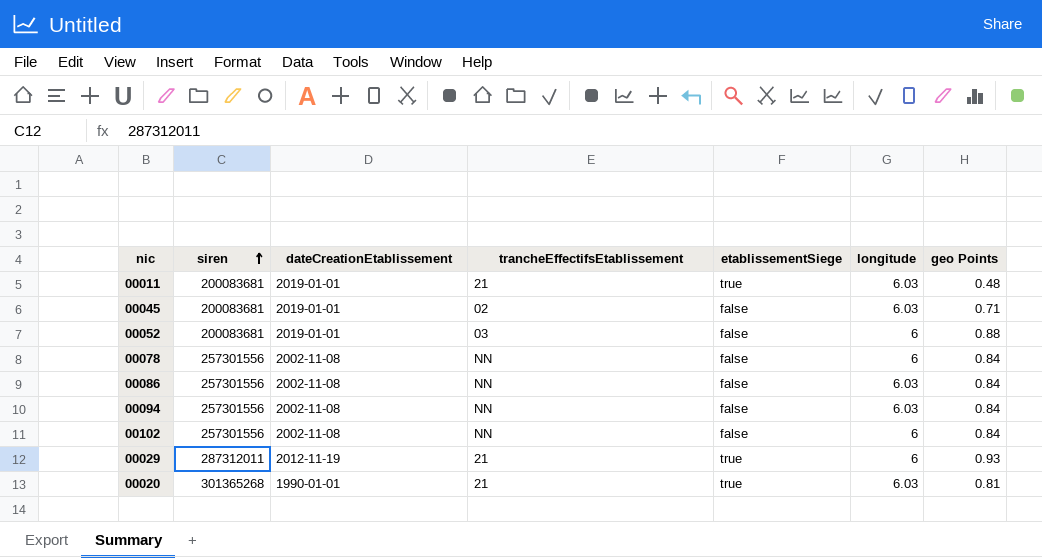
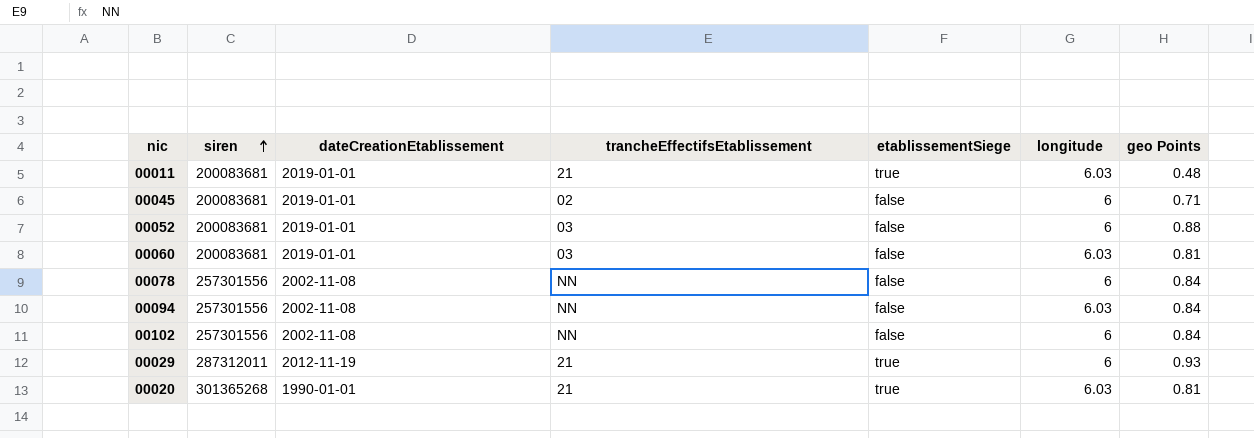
row 00086: 257301556 | 2002-11-08 | NN | false | 6.03 | 0.84 -> none
00045 | longitude: 6.03 -> 6
row 00060: none -> 200083681 | 2019-01-01 | 03 | false | 6.03 | 0.81

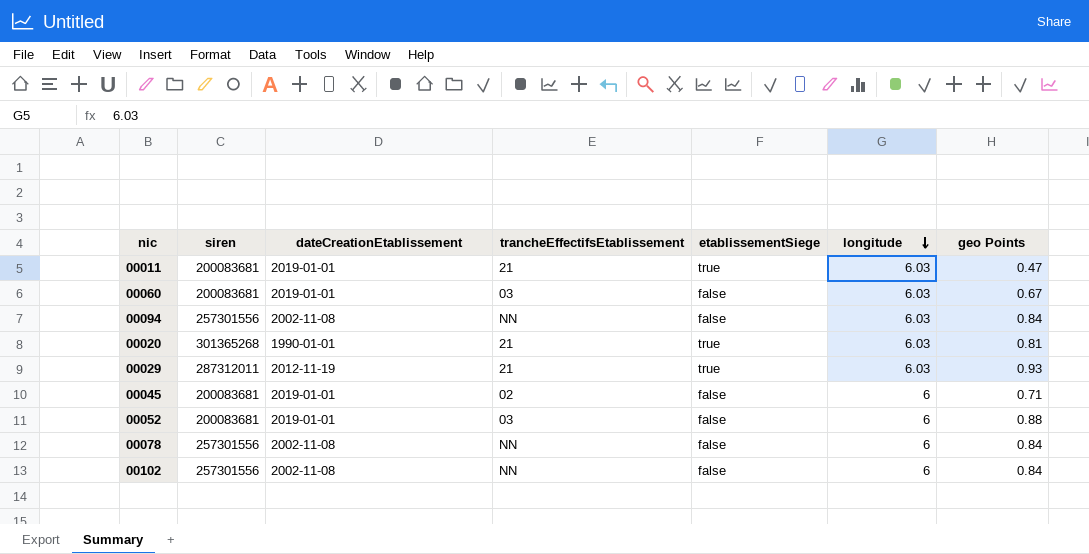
row order: siren ascending -> longitude descending
00011 | geo Points: 0.48 -> 0.47
00060 | geo Points: 0.81 -> 0.67
00029 | longitude: 6 -> 6.03

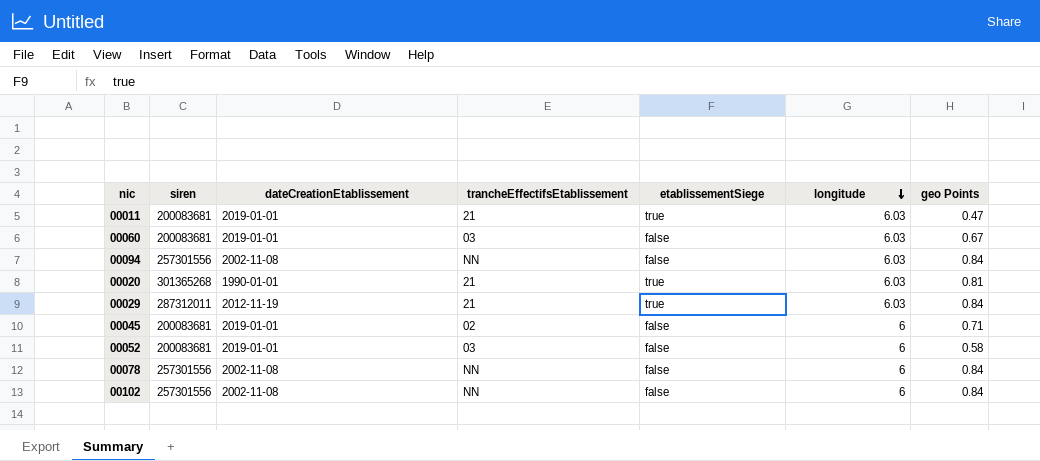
00029 | geo Points: 0.93 -> 0.84
00052 | geo Points: 0.88 -> 0.58

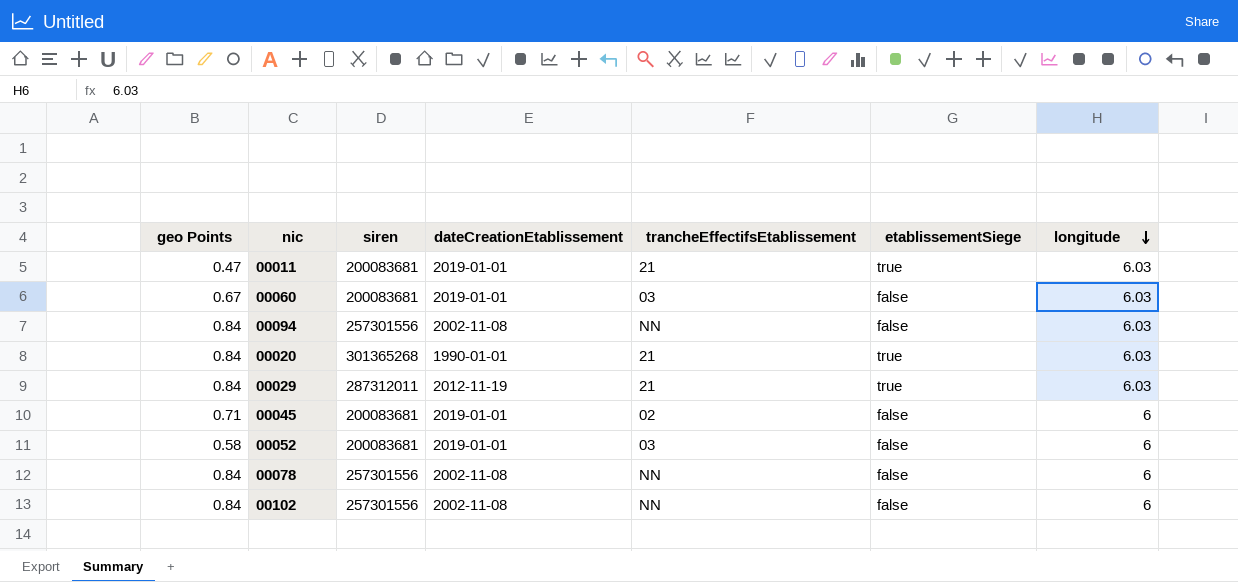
column geo Points | position: 7 -> 1
00020 | geo Points: 0.81 -> 0.84

